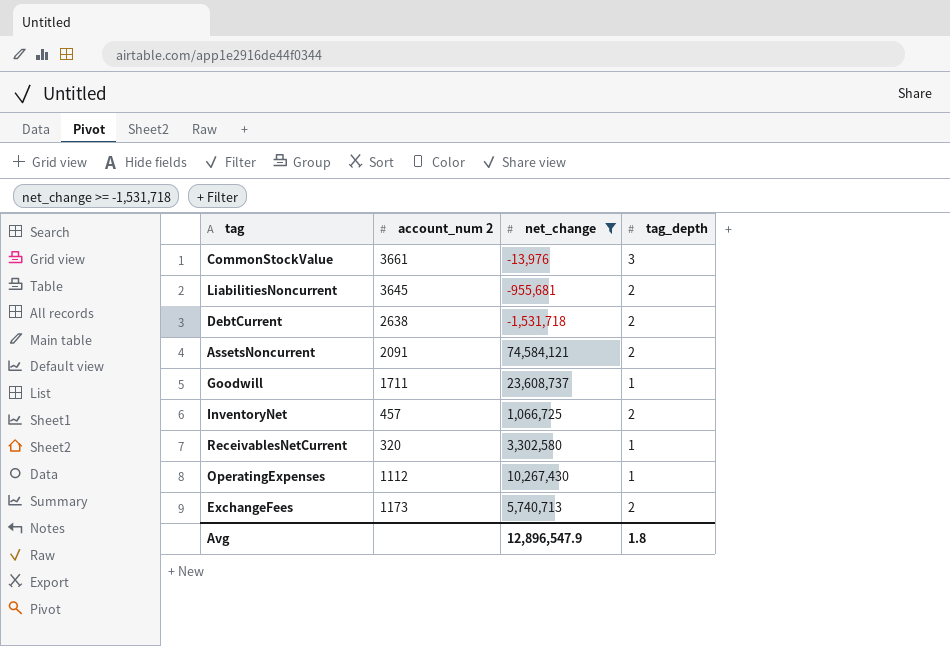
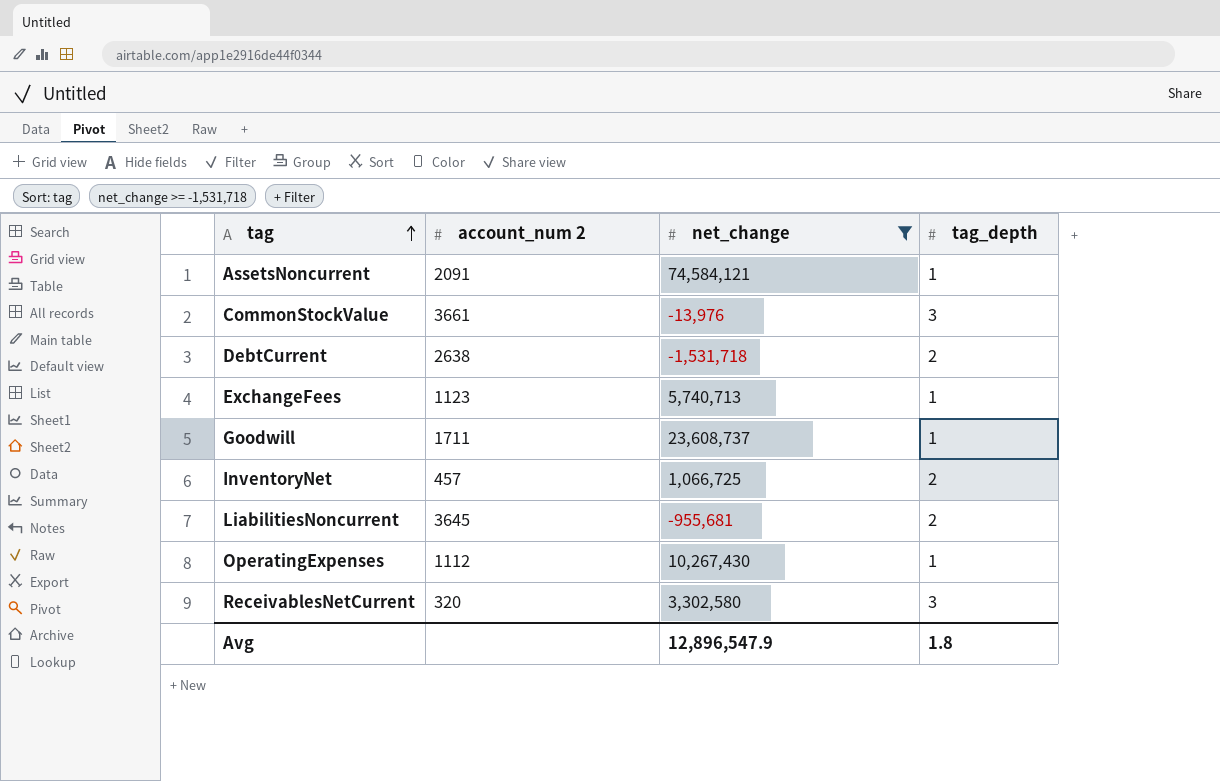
row order: none -> tag ascending
AssetsNoncurrent | tag_depth: 2 -> 1
ExchangeFees | account_num 2: 1173 -> 1123
ExchangeFees | tag_depth: 2 -> 1
ReceivablesNetCurrent | tag_depth: 1 -> 3

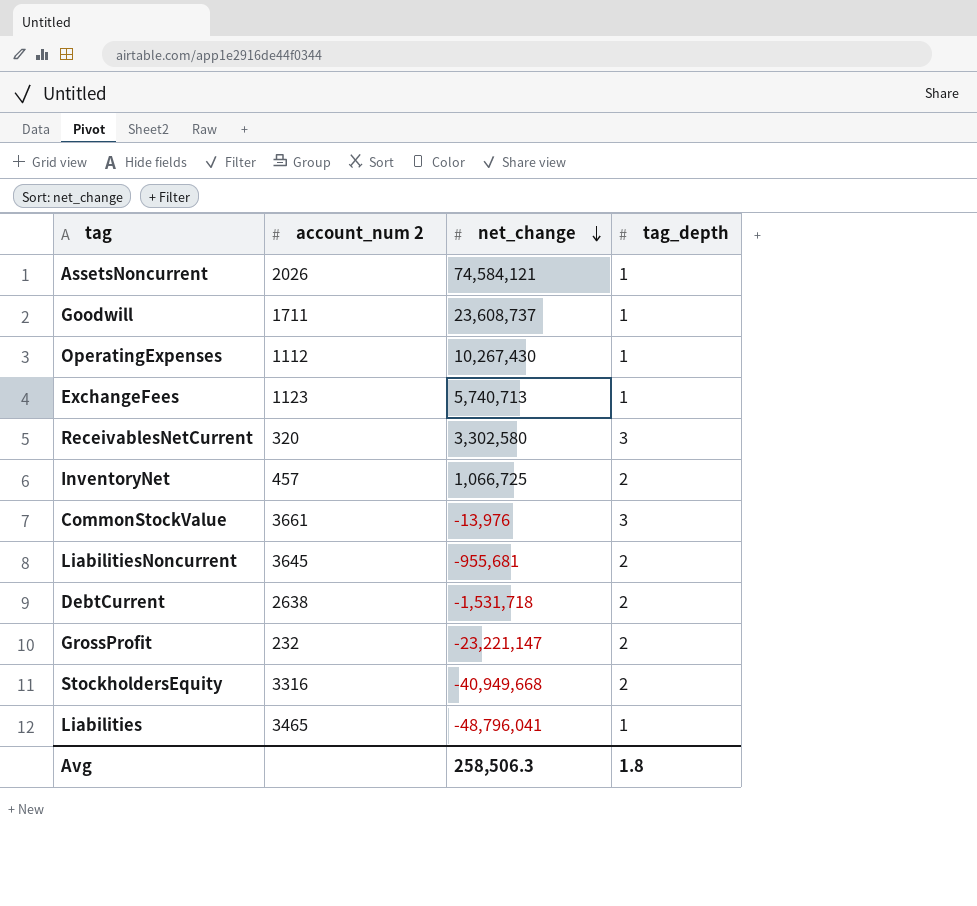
filter: net_change >= -1,531,718 -> none
row order: tag ascending -> net_change descending
AssetsNoncurrent | account_num 2: 2091 -> 2026
Avg | net_change: 12,896,547.9 -> 258,506.3

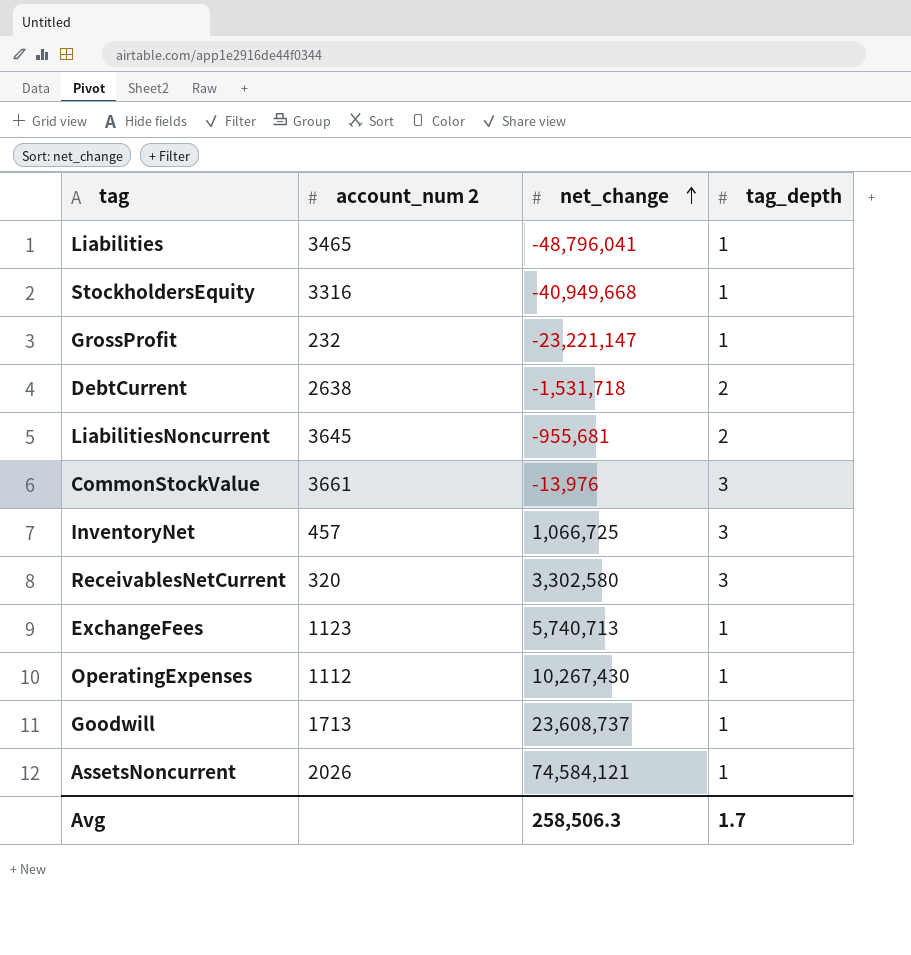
row order: net_change descending -> net_change ascending
StockholdersEquity | tag_depth: 2 -> 1
GrossProfit | tag_depth: 2 -> 1
InventoryNet | tag_depth: 2 -> 3
Goodwill | account_num 2: 1711 -> 1713
Avg | tag_depth: 1.8 -> 1.7

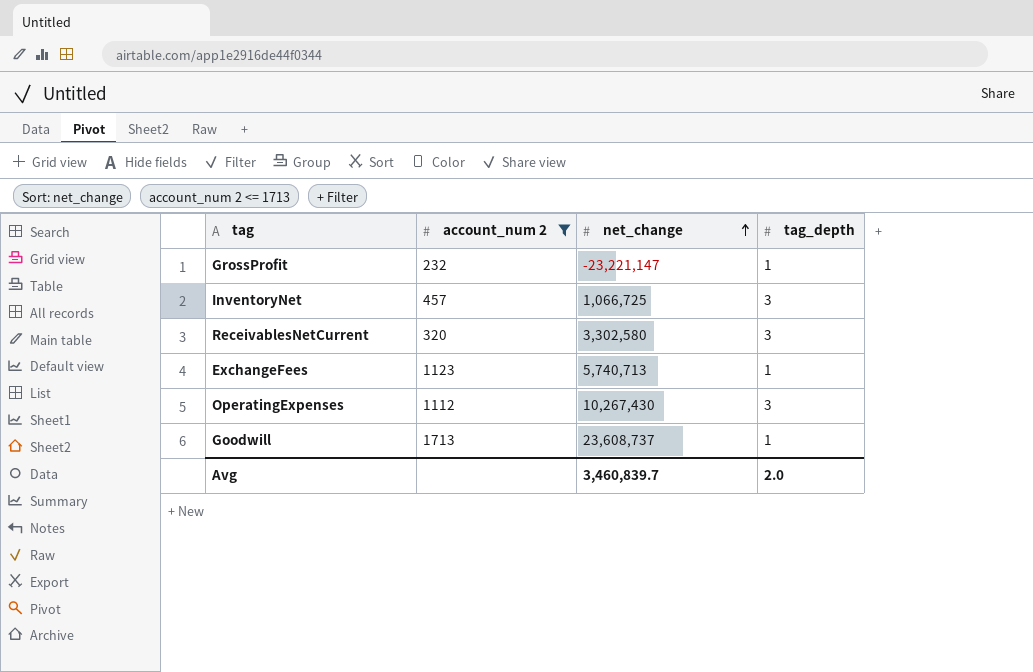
filter: none -> account_num 2 <= 1713
OperatingExpenses | tag_depth: 1 -> 3
Avg | net_change: 258,506.3 -> 3,460,839.7
Avg | tag_depth: 1.7 -> 2.0

